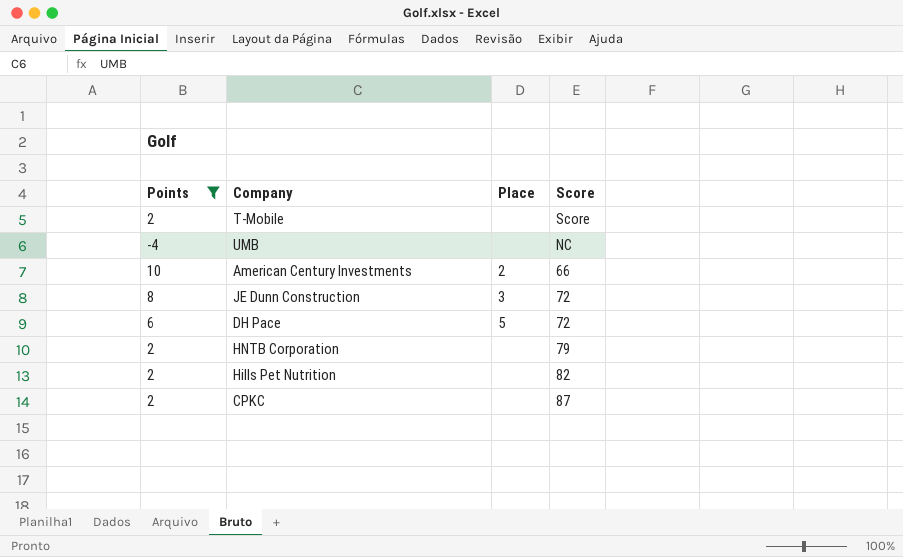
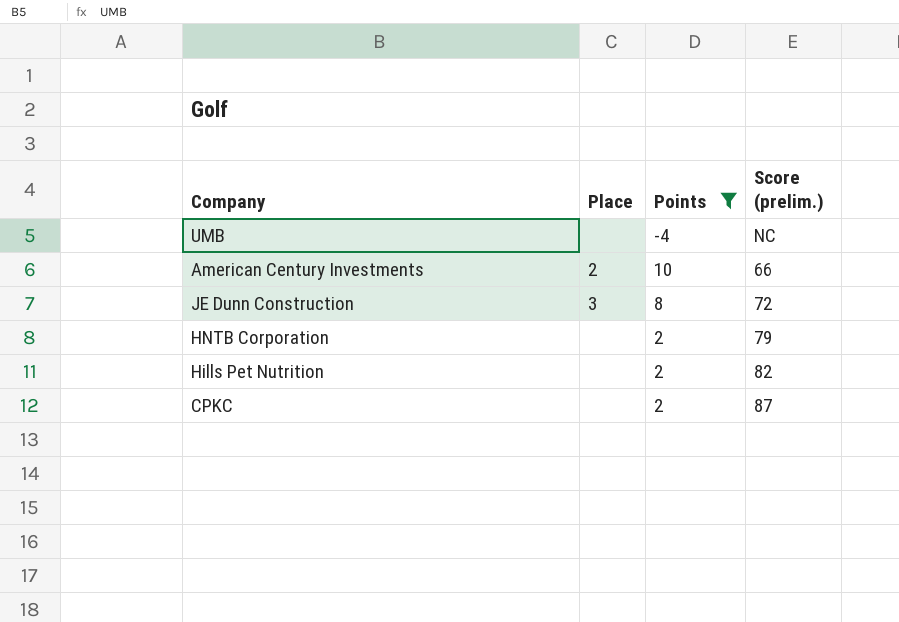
column Points | position: 1 -> 3
column name: Score -> Score (prelim.)
row T-Mobile: 2 | none | Score -> none
row DH Pace: 6 | 5 | 72 -> none

